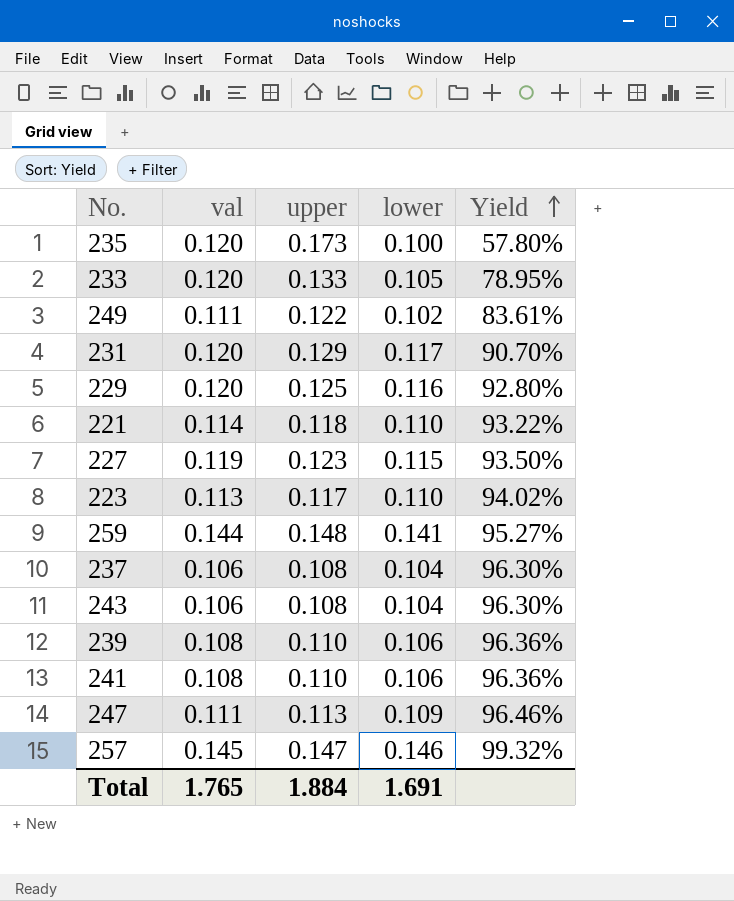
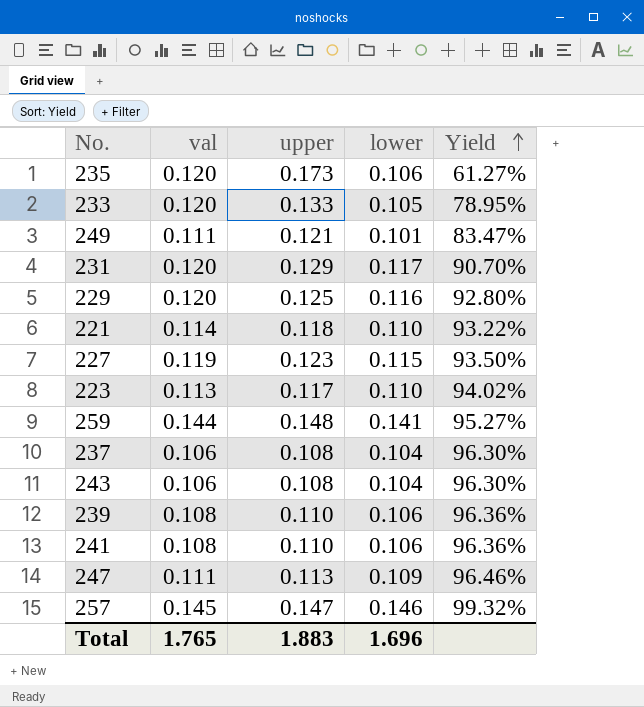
235 | lower: 0.100 -> 0.106
235 | Yield: 57.80% -> 61.27%
249 | upper: 0.122 -> 0.121
249 | lower: 0.102 -> 0.101
249 | Yield: 83.61% -> 83.47%
Total | upper: 1.884 -> 1.883
Total | lower: 1.691 -> 1.696

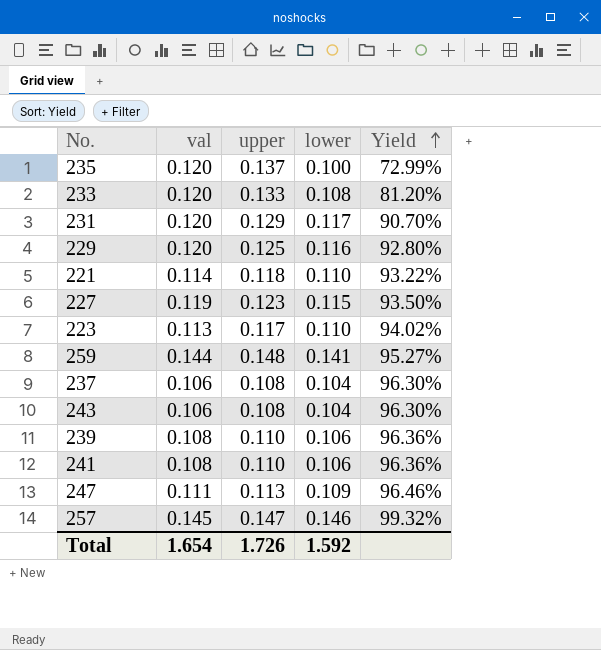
row 249: 0.111 | 0.121 | 0.101 | 83.47% -> none
235 | upper: 0.173 -> 0.137
235 | lower: 0.106 -> 0.100
235 | Yield: 61.27% -> 72.99%
233 | lower: 0.105 -> 0.108
233 | Yield: 78.95% -> 81.20%
Total | val: 1.765 -> 1.654
Total | upper: 1.883 -> 1.726
Total | lower: 1.696 -> 1.592

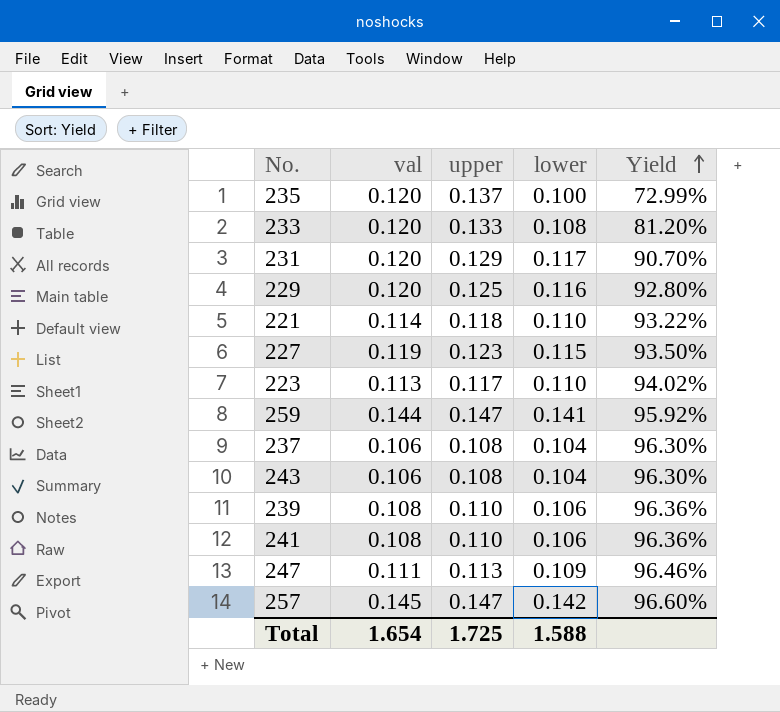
259 | upper: 0.148 -> 0.147
259 | Yield: 95.27% -> 95.92%
257 | lower: 0.146 -> 0.142
257 | Yield: 99.32% -> 96.60%
Total | upper: 1.726 -> 1.725
Total | lower: 1.592 -> 1.588

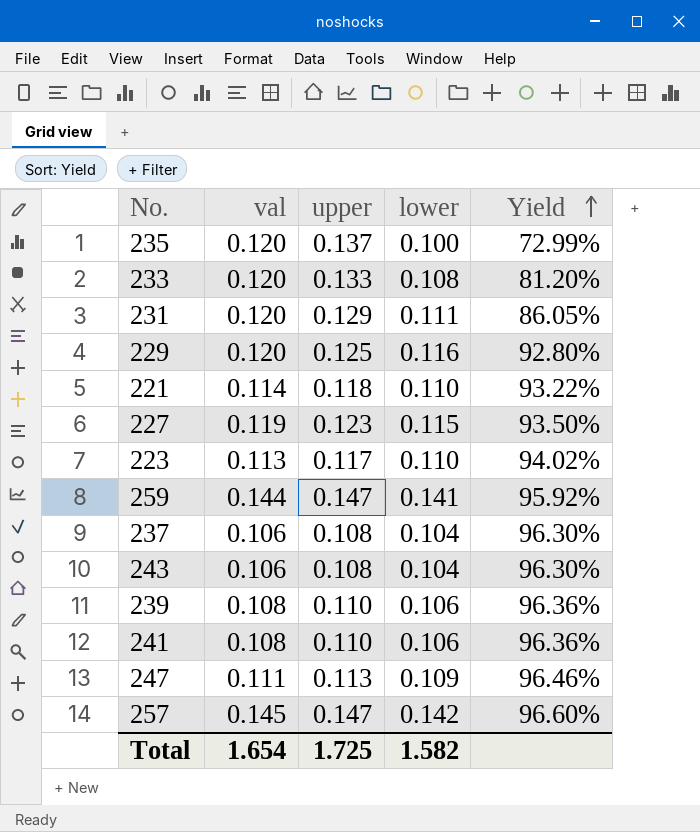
231 | lower: 0.117 -> 0.111
231 | Yield: 90.70% -> 86.05%
Total | lower: 1.588 -> 1.582

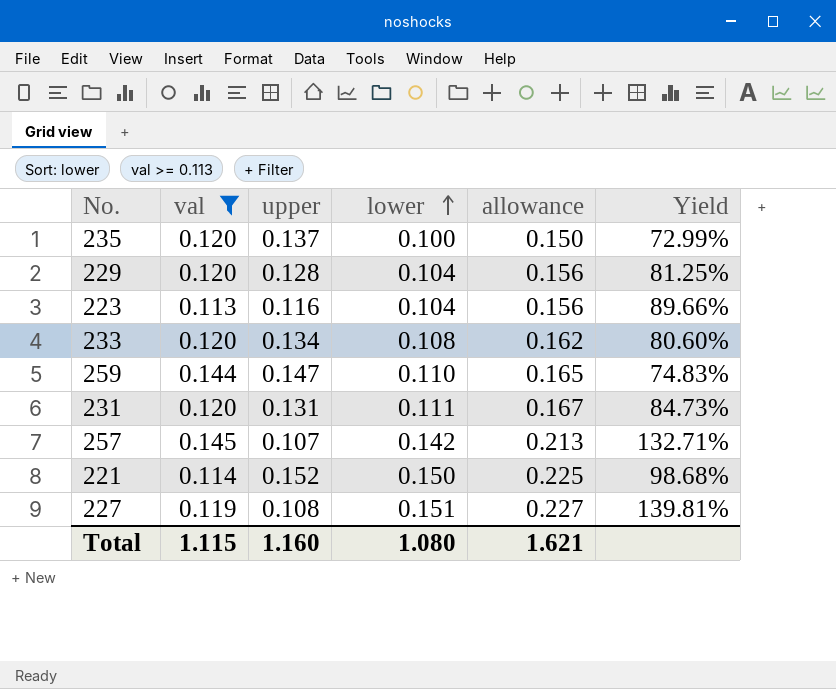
filter: none -> val >= 0.113
row order: Yield ascending -> lower ascending
column allowance | formula: none -> [lower] * 1.5
229 | upper: 0.125 -> 0.128
229 | lower: 0.116 -> 0.104
229 | Yield: 92.80% -> 81.25%
223 | upper: 0.117 -> 0.116
223 | lower: 0.110 -> 0.104
223 | Yield: 94.02% -> 89.66%
233 | upper: 0.133 -> 0.134
233 | Yield: 81.20% -> 80.60%
259 | lower: 0.141 -> 0.110
259 | Yield: 95.92% -> 74.83%
231 | upper: 0.129 -> 0.131
231 | Yield: 86.05% -> 84.73%
257 | upper: 0.147 -> 0.107
257 | Yield: 96.60% -> 132.71%
221 | upper: 0.118 -> 0.152
221 | lower: 0.110 -> 0.150
221 | Yield: 93.22% -> 98.68%
227 | upper: 0.123 -> 0.108
227 | lower: 0.115 -> 0.151
227 | Yield: 93.50% -> 139.81%
Total | val: 1.654 -> 1.115
Total | upper: 1.725 -> 1.160
Total | lower: 1.582 -> 1.080

